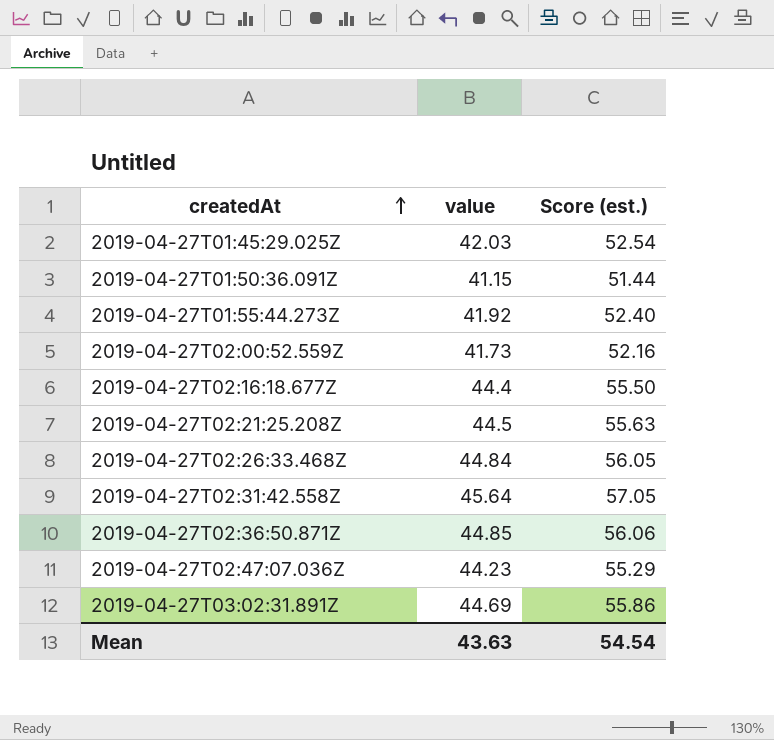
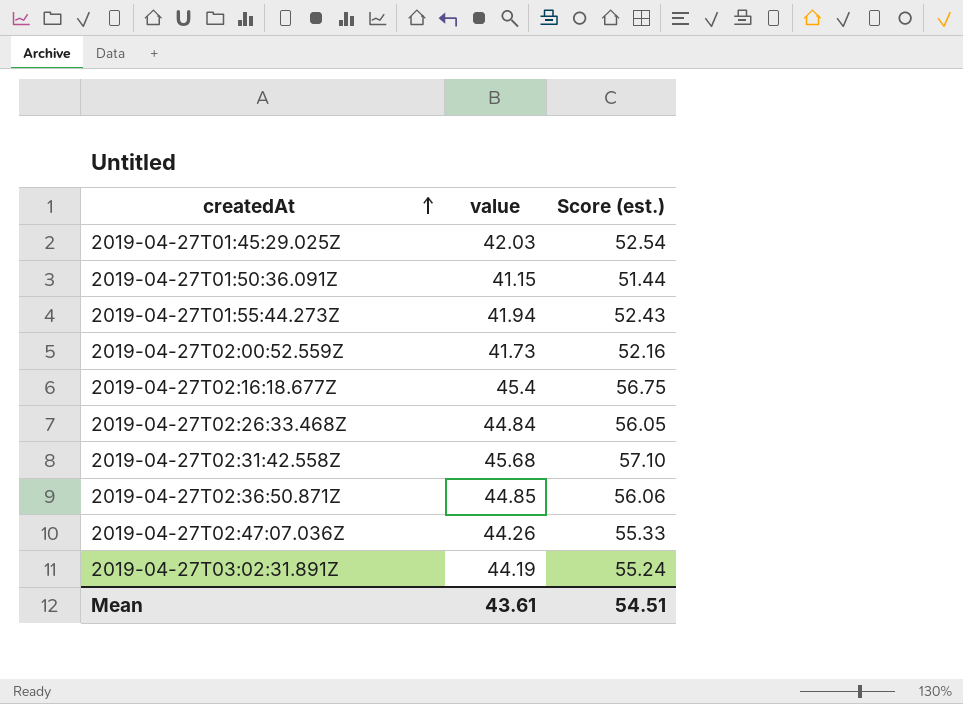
row 2019-04-27T02:21:25.208Z: 44.5 | 55.63 -> none
2019-04-27T01:55:44.273Z | value: 41.92 -> 41.94
2019-04-27T01:55:44.273Z | Score (est.): 52.40 -> 52.43
2019-04-27T02:16:18.677Z | value: 44.4 -> 45.4
2019-04-27T02:16:18.677Z | Score (est.): 55.50 -> 56.75
2019-04-27T02:31:42.558Z | value: 45.64 -> 45.68
2019-04-27T02:31:42.558Z | Score (est.): 57.05 -> 57.10
2019-04-27T02:47:07.036Z | value: 44.23 -> 44.26
2019-04-27T02:47:07.036Z | Score (est.): 55.29 -> 55.33
2019-04-27T03:02:31.891Z | value: 44.69 -> 44.19
2019-04-27T03:02:31.891Z | Score (est.): 55.86 -> 55.24
Mean | value: 43.63 -> 43.61
Mean | Score (est.): 54.54 -> 54.51

